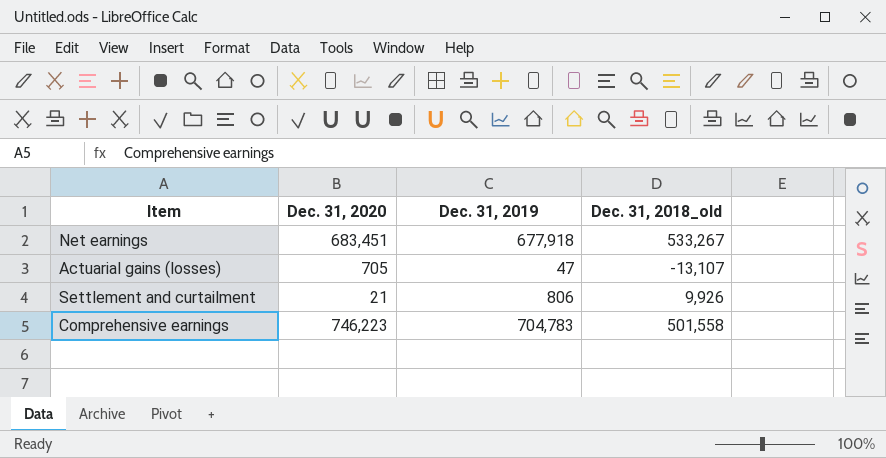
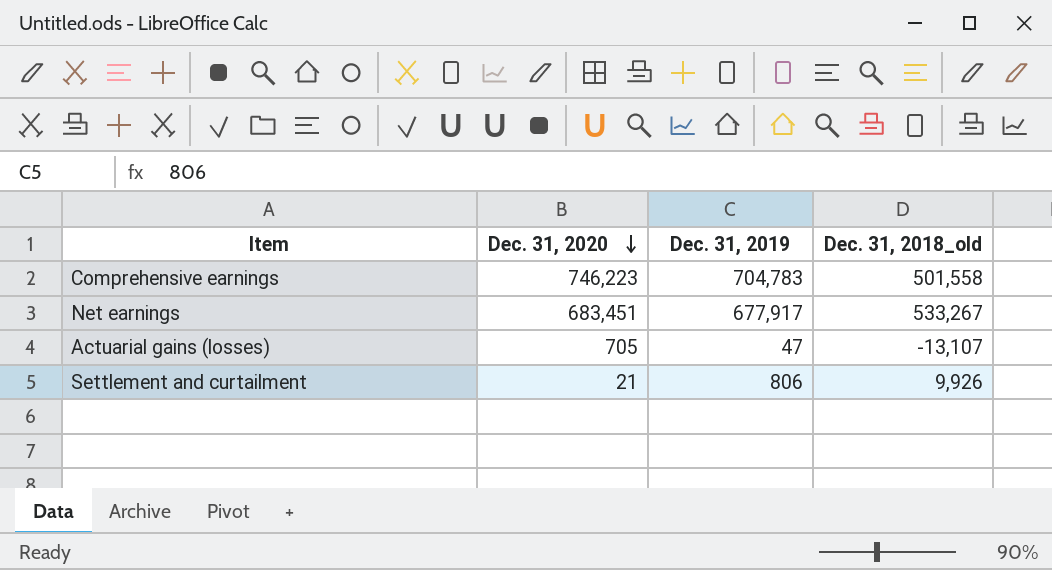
row order: none -> Dec. 31, 2020 descending
Net earnings | Dec. 31, 2019: 677,918 -> 677,917

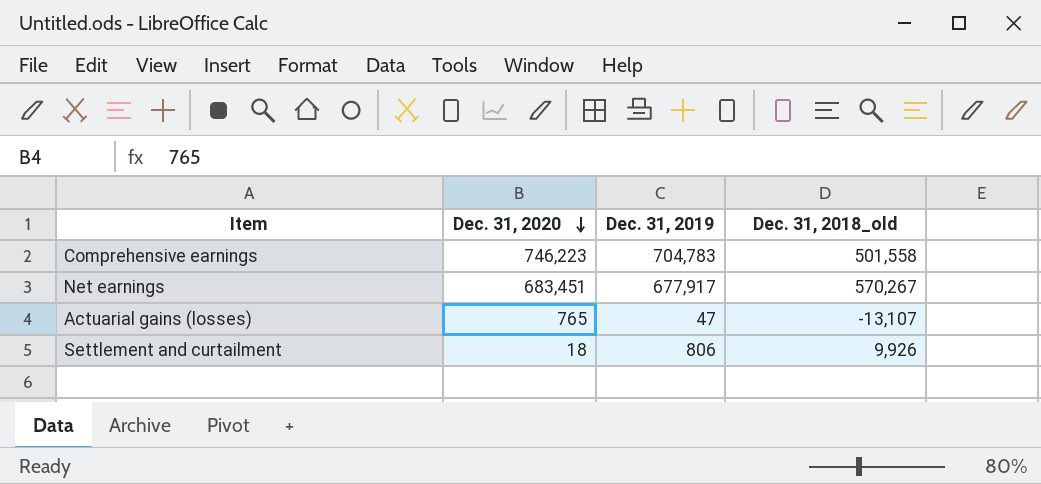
Net earnings | Dec. 31, 2018_old: 533,267 -> 570,267
Actuarial gains (losses) | Dec. 31, 2020: 705 -> 765
Settlement and curtailment | Dec. 31, 2020: 21 -> 18

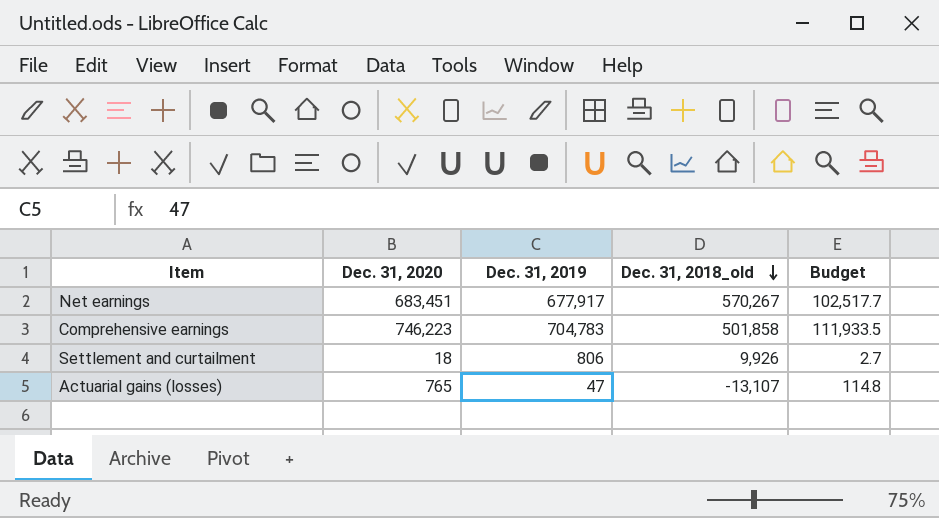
row order: Dec. 31, 2020 descending -> Dec. 31, 2018_old descending
column Budget | formula: none -> [Dec. 31, 2020] * 0.15
Comprehensive earnings | Dec. 31, 2018_old: 501,558 -> 501,858

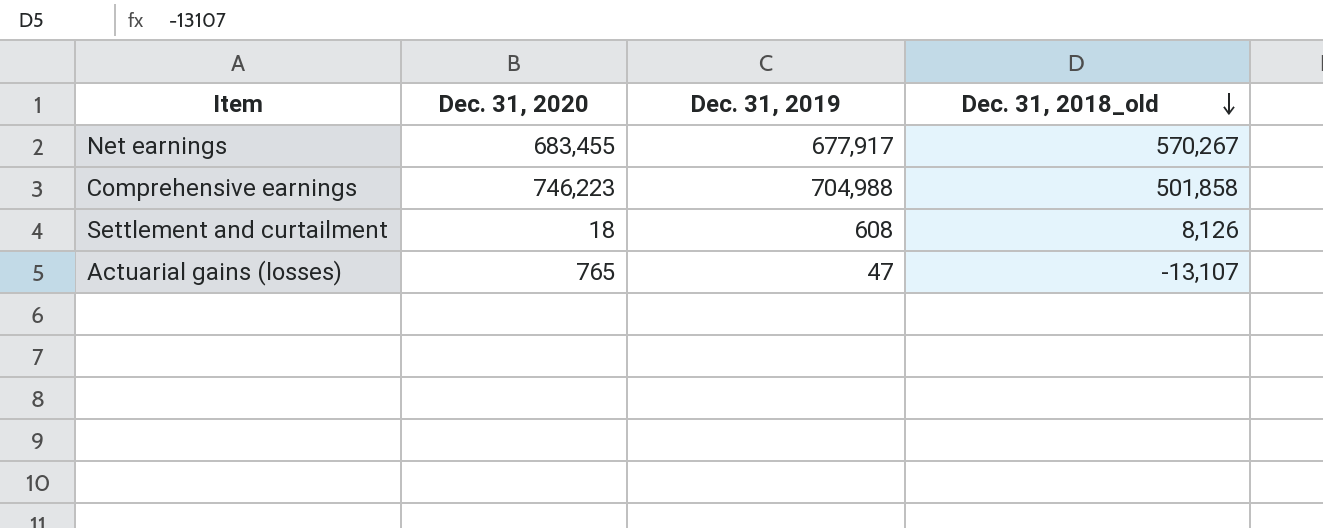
column Budget | formula: [Dec. 31, 2020] * 0.15 -> none
Net earnings | Dec. 31, 2020: 683,451 -> 683,455
Comprehensive earnings | Dec. 31, 2019: 704,783 -> 704,988
Settlement and curtailment | Dec. 31, 2019: 806 -> 608
Settlement and curtailment | Dec. 31, 2018_old: 9,926 -> 8,126

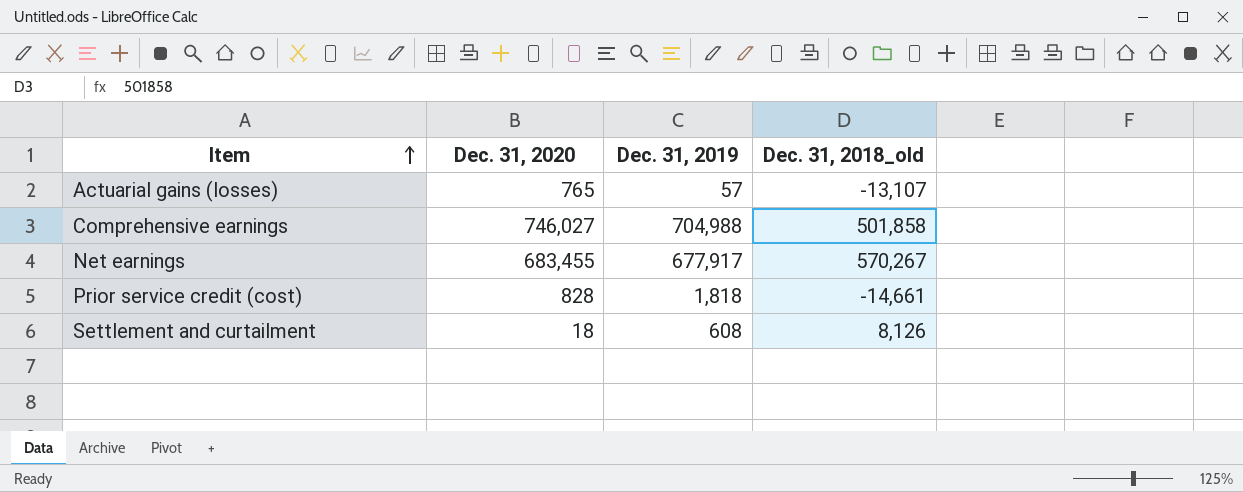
row order: Dec. 31, 2018_old descending -> Item ascending
Actuarial gains (losses) | Dec. 31, 2019: 47 -> 57
Comprehensive earnings | Dec. 31, 2020: 746,223 -> 746,027
row Prior service credit (cost): none -> 828 | 1,818 | -14,661

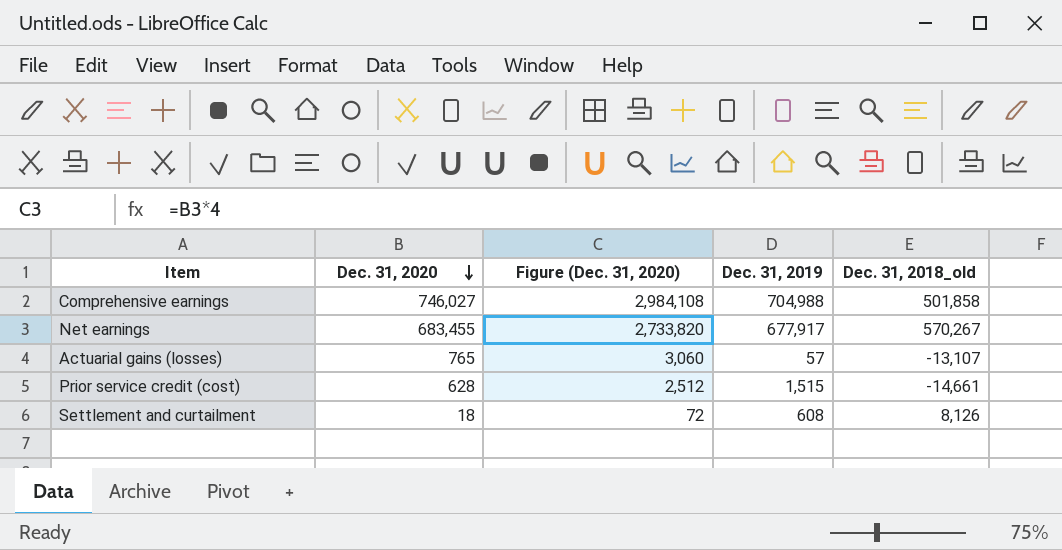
row order: Item ascending -> Dec. 31, 2020 descending
column Figure (Dec. 31, 2020) | formula: none -> [Dec. 31, 2020] * 4
Prior service credit (cost) | Dec. 31, 2020: 828 -> 628
Prior service credit (cost) | Dec. 31, 2019: 1,818 -> 1,515

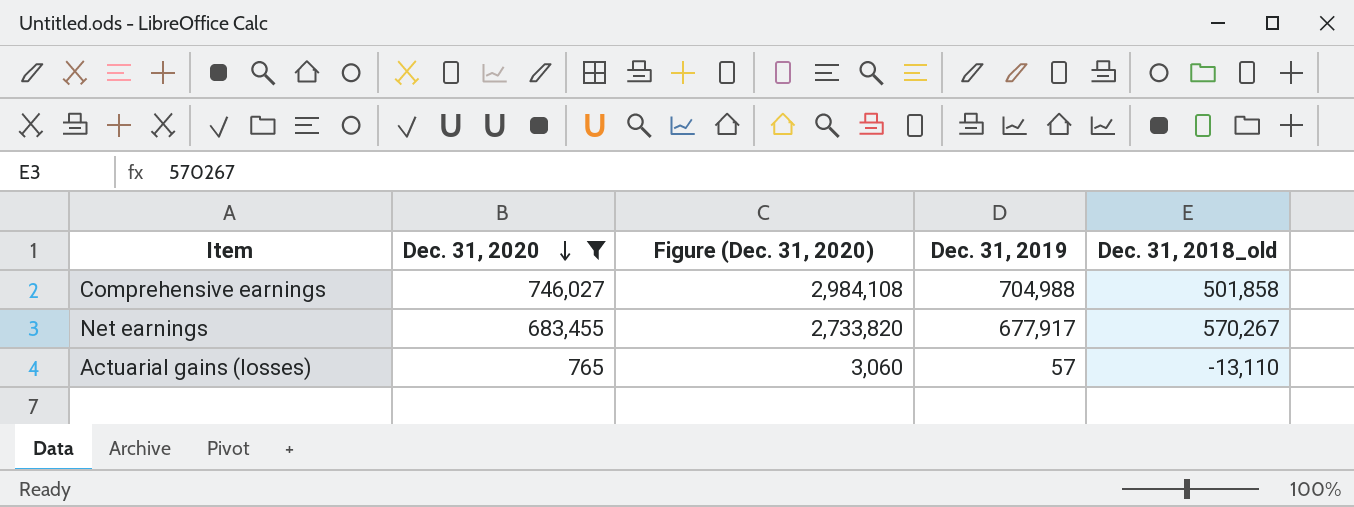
filter: none -> Dec. 31, 2020 >= 765
Actuarial gains (losses) | Dec. 31, 2018_old: -13,107 -> -13,110

